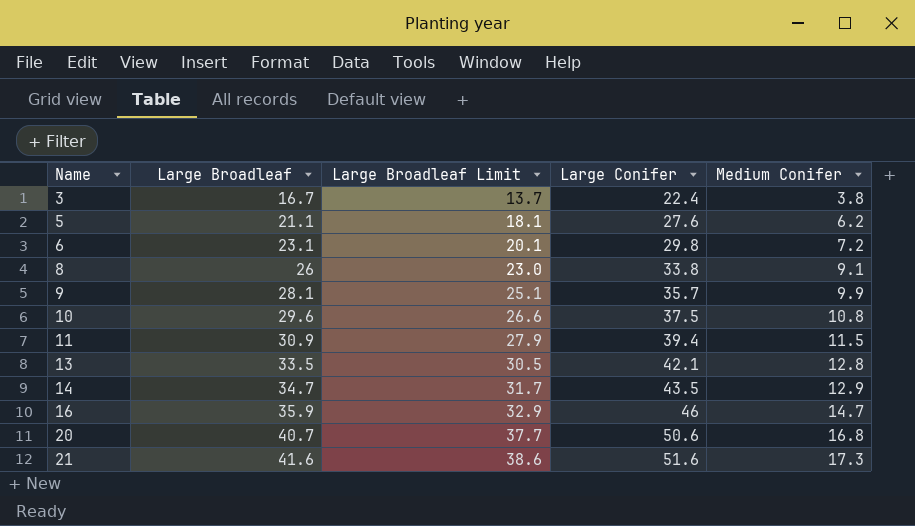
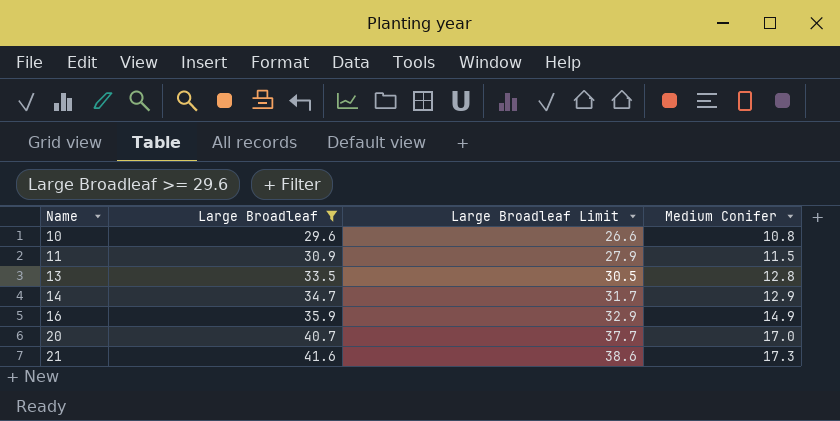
filter: none -> Large Broadleaf >= 29.6
column Large Conifer | position: 4 -> none
16 | Medium Conifer: 14.7 -> 14.9
20 | Medium Conifer: 16.8 -> 17.0

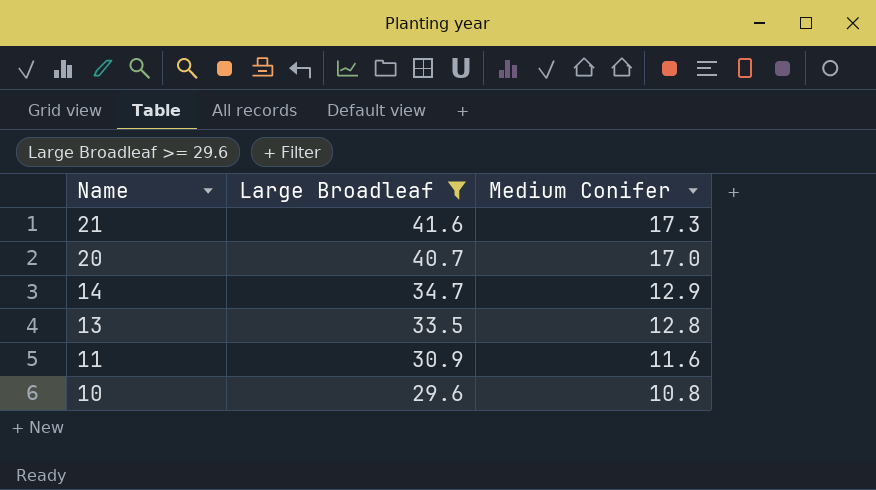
row order: Name ascending -> Name descending
column Large Broadleaf Limit | formula: [Large Broadleaf] - 3 -> none
row 16: 35.9 | 32.9 | 14.9 -> none
11 | Medium Conifer: 11.5 -> 11.6

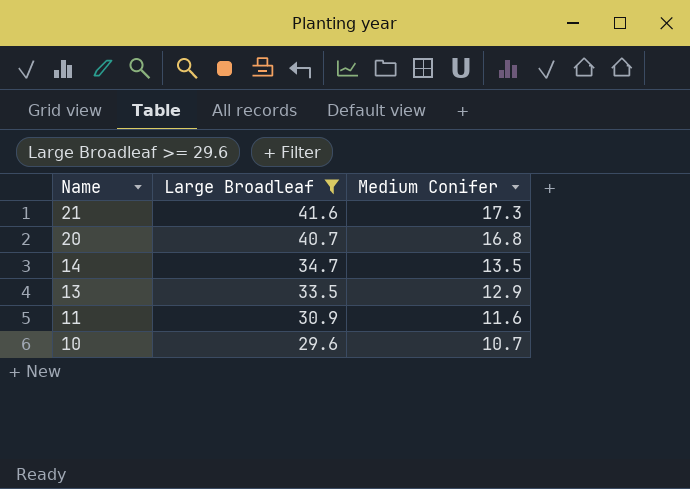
20 | Medium Conifer: 17.0 -> 16.8
14 | Medium Conifer: 12.9 -> 13.5
13 | Medium Conifer: 12.8 -> 12.9
10 | Medium Conifer: 10.8 -> 10.7

